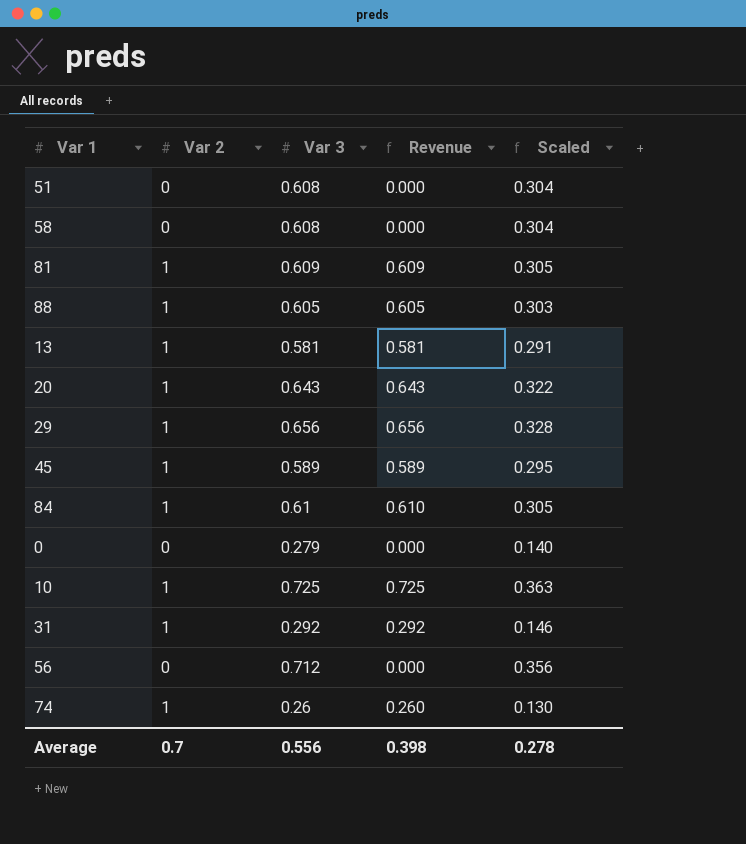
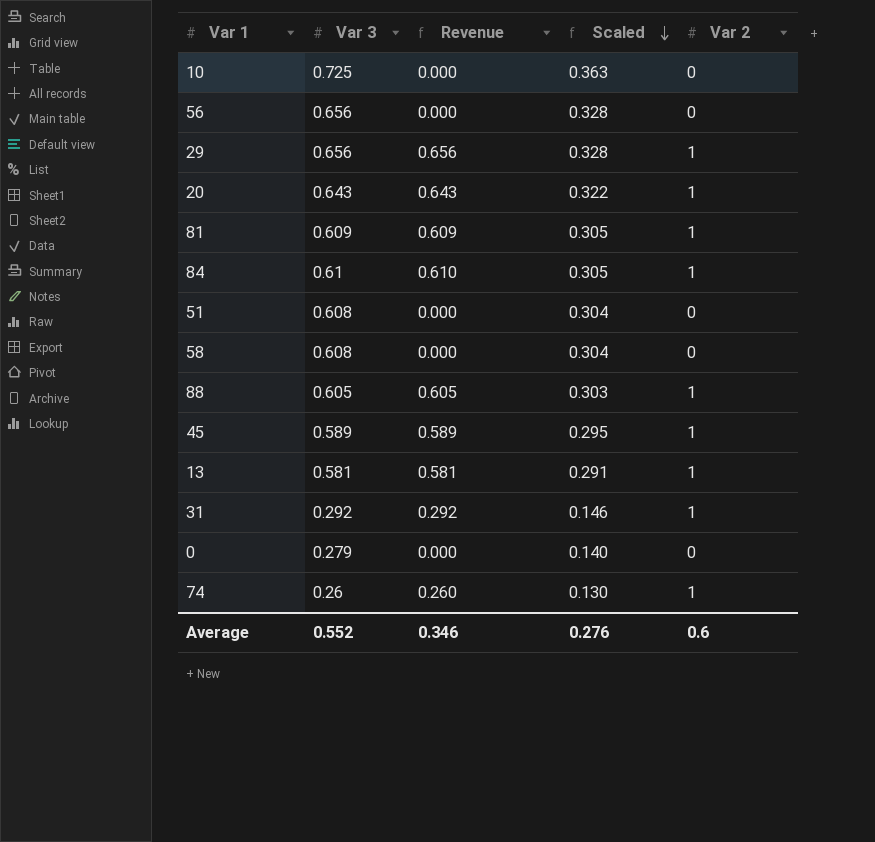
row order: none -> Scaled descending
column Var 2 | position: 2 -> 5
10 | Revenue: 0.725 -> 0.000
10 | Var 2: 1 -> 0
56 | Var 3: 0.712 -> 0.656
56 | Scaled: 0.356 -> 0.328
Average | Var 3: 0.556 -> 0.552
Average | Revenue: 0.398 -> 0.346
Average | Scaled: 0.278 -> 0.276
Average | Var 2: 0.7 -> 0.6

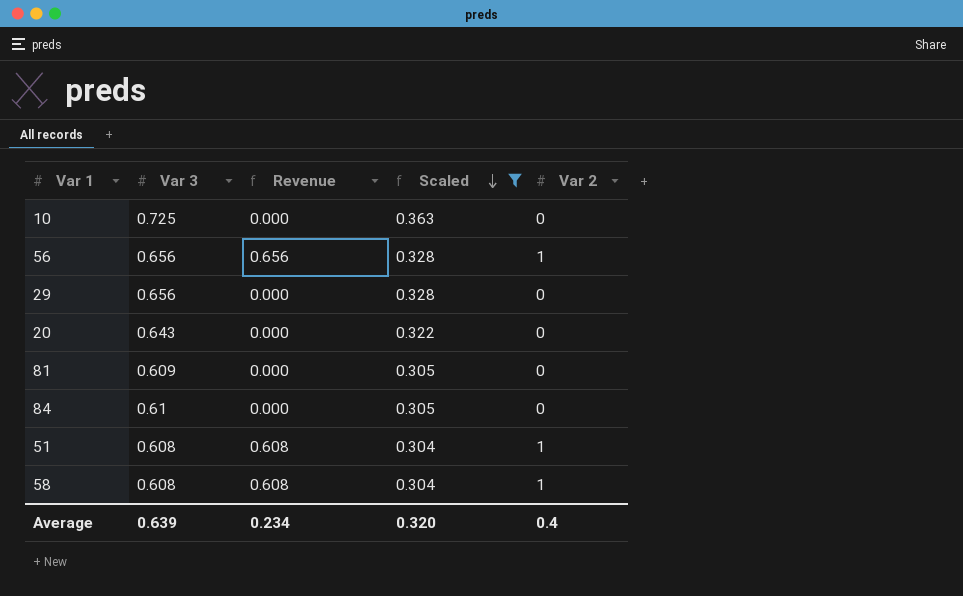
filter: none -> Scaled >= 0.304
56 | Revenue: 0.000 -> 0.656
56 | Var 2: 0 -> 1
29 | Revenue: 0.656 -> 0.000
29 | Var 2: 1 -> 0
20 | Revenue: 0.643 -> 0.000
20 | Var 2: 1 -> 0
81 | Revenue: 0.609 -> 0.000
81 | Var 2: 1 -> 0
84 | Revenue: 0.610 -> 0.000
84 | Var 2: 1 -> 0
51 | Revenue: 0.000 -> 0.608
51 | Var 2: 0 -> 1
58 | Revenue: 0.000 -> 0.608
58 | Var 2: 0 -> 1
Average | Var 3: 0.552 -> 0.639
Average | Revenue: 0.346 -> 0.234
Average | Scaled: 0.276 -> 0.320
Average | Var 2: 0.6 -> 0.4

